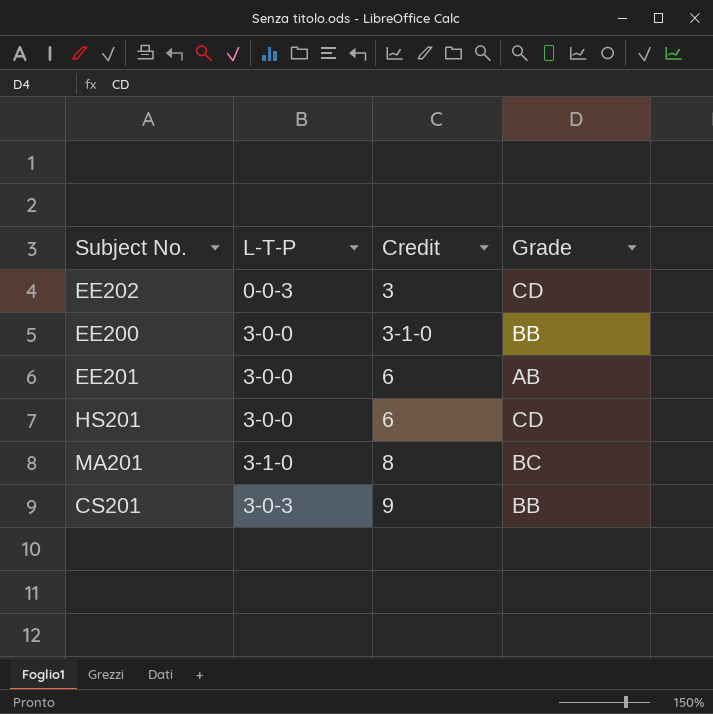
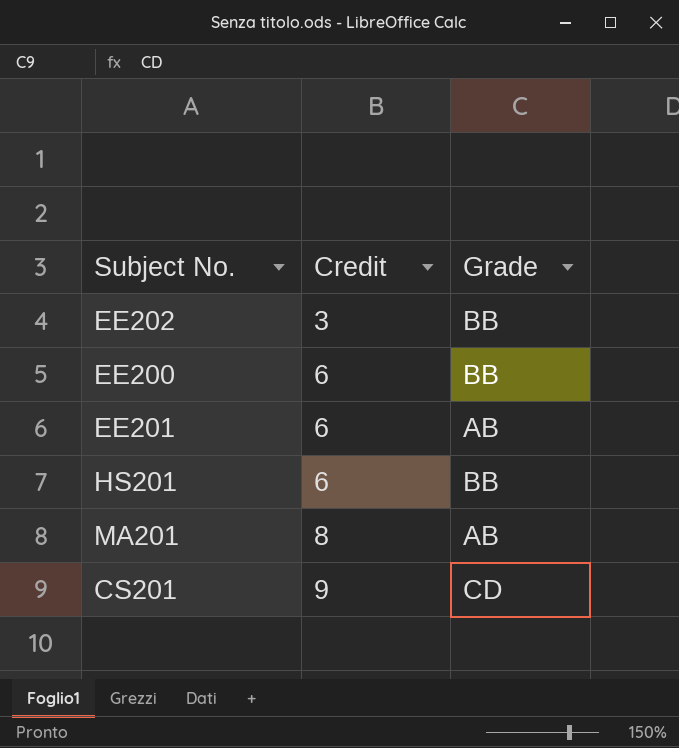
column L-T-P | position: 2 -> none
EE202 | Grade: CD -> BB
EE200 | Credit: 3-1-0 -> 6
HS201 | Grade: CD -> BB
MA201 | Grade: BC -> AB
CS201 | Grade: BB -> CD

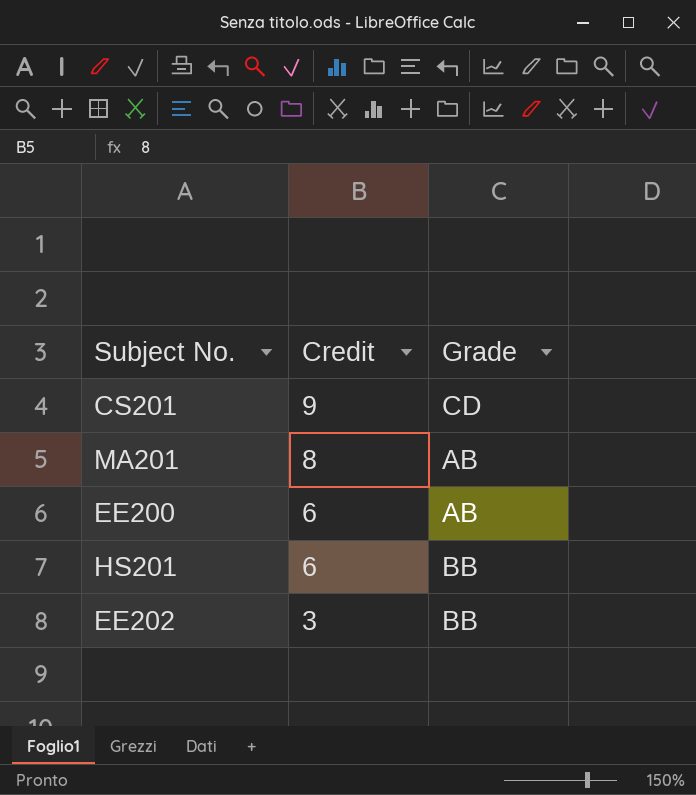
row order: Credit ascending -> Credit descending
row EE201: 6 | AB -> none
EE200 | Grade: BB -> AB

